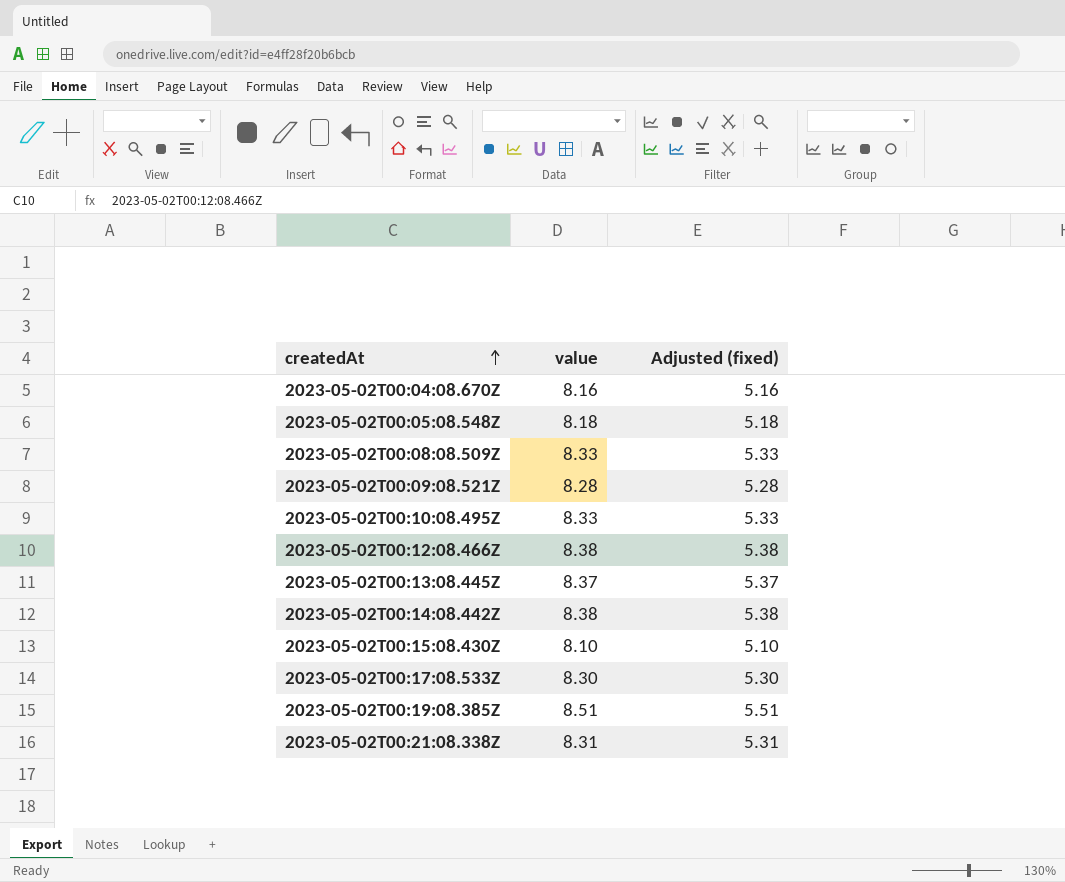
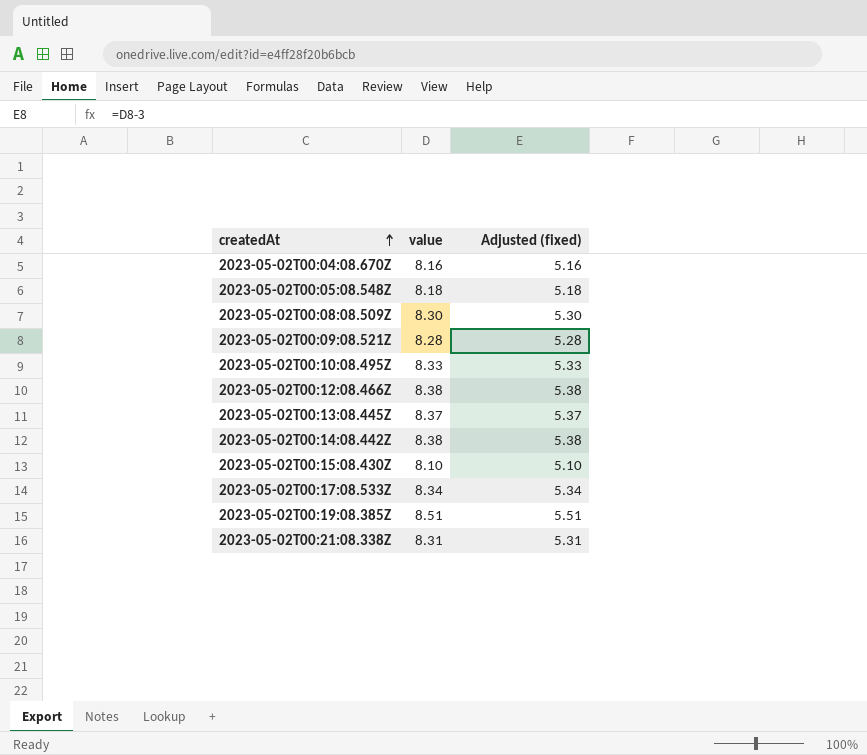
2023-05-02T00:08:08.509Z | value: 8.33 -> 8.30
2023-05-02T00:08:08.509Z | Adjusted (fixed): 5.33 -> 5.30
2023-05-02T00:17:08.533Z | value: 8.30 -> 8.34
2023-05-02T00:17:08.533Z | Adjusted (fixed): 5.30 -> 5.34

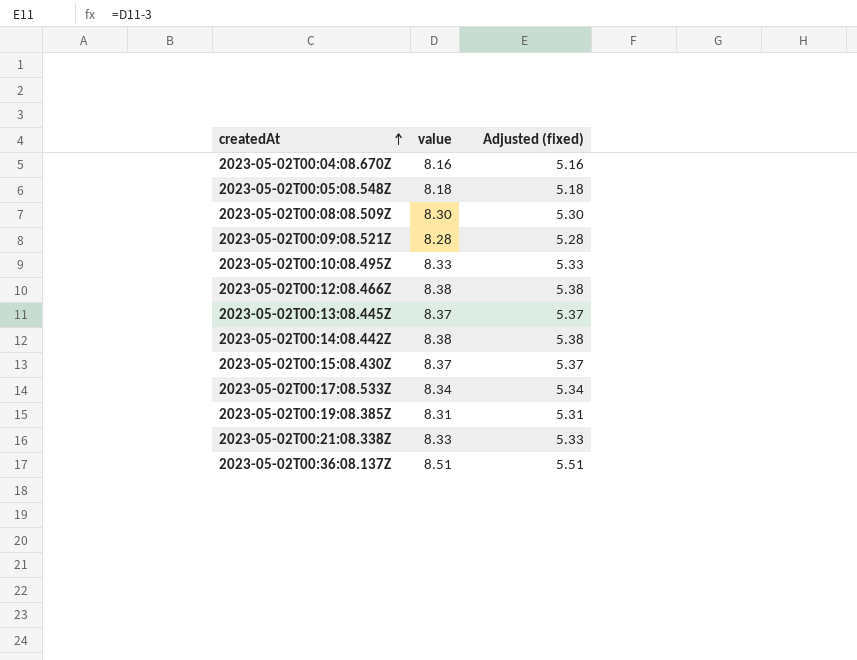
2023-05-02T00:15:08.430Z | value: 8.10 -> 8.37
2023-05-02T00:15:08.430Z | Adjusted (fixed): 5.10 -> 5.37
2023-05-02T00:19:08.385Z | value: 8.51 -> 8.31
2023-05-02T00:19:08.385Z | Adjusted (fixed): 5.51 -> 5.31
2023-05-02T00:21:08.338Z | value: 8.31 -> 8.33
2023-05-02T00:21:08.338Z | Adjusted (fixed): 5.31 -> 5.33
row 2023-05-02T00:36:08.137Z: none -> 8.51 | 5.51

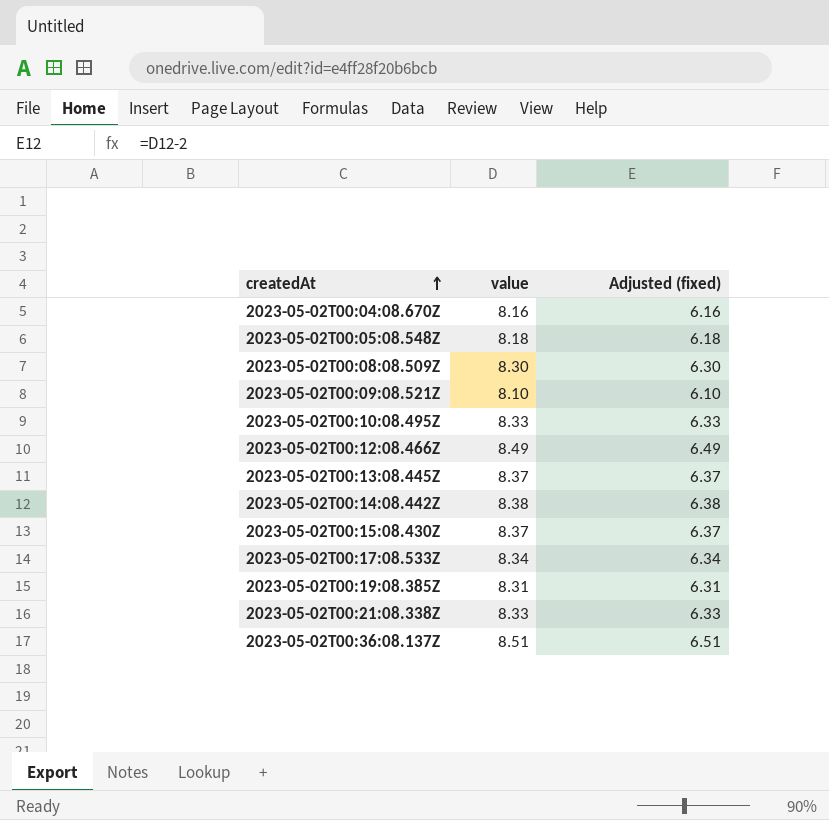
column Adjusted (fixed) | formula: [value] - 3 -> [value] - 2
2023-05-02T00:09:08.521Z | value: 8.28 -> 8.10
2023-05-02T00:12:08.466Z | value: 8.38 -> 8.49

